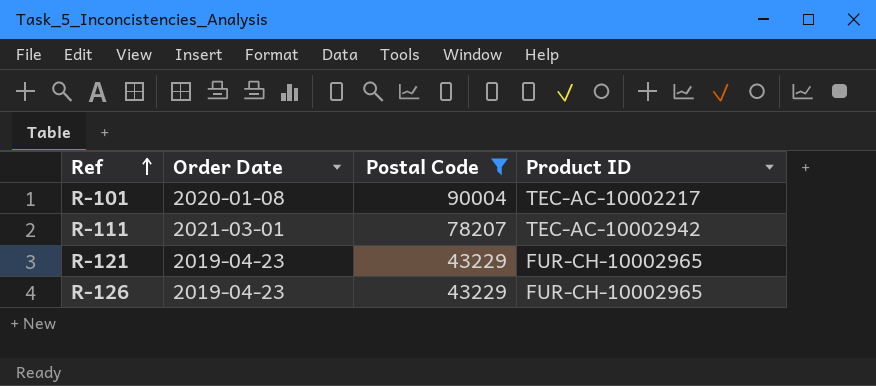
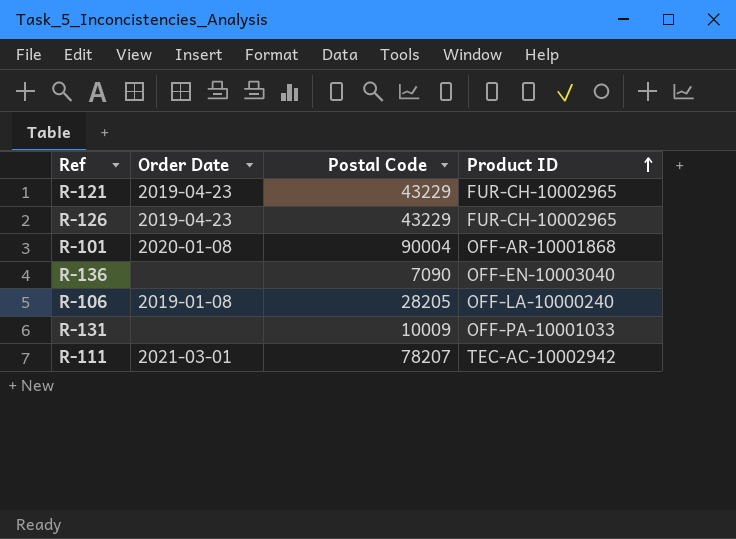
filter: Postal Code >= 43229 -> none
row order: Ref ascending -> Product ID ascending
R-101 | Product ID: TEC-AC-10002217 -> OFF-AR-10001868

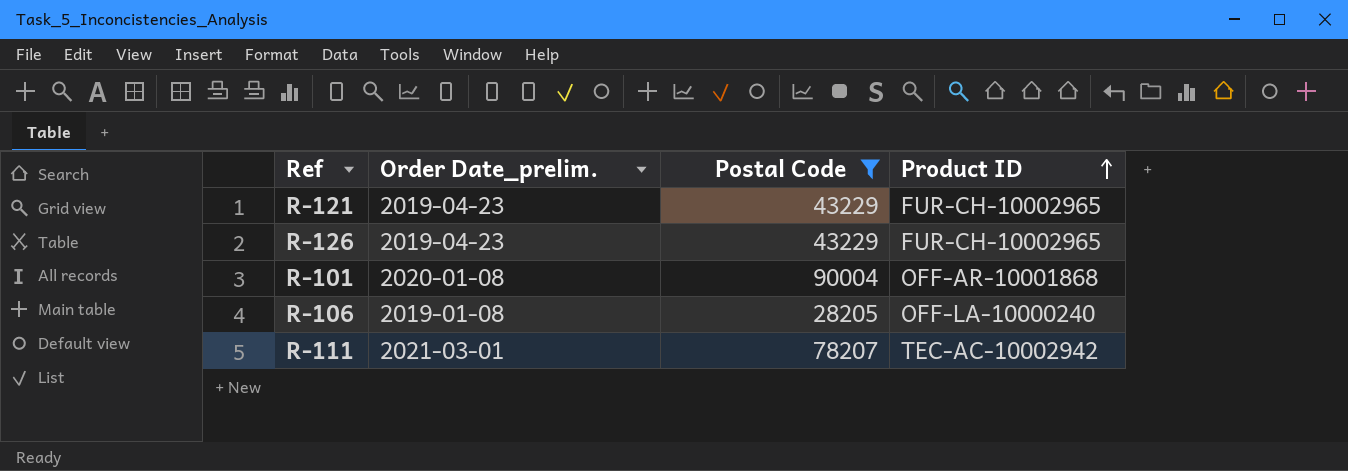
filter: none -> Postal Code >= 28205
column name: Order Date -> Order Date_prelim.

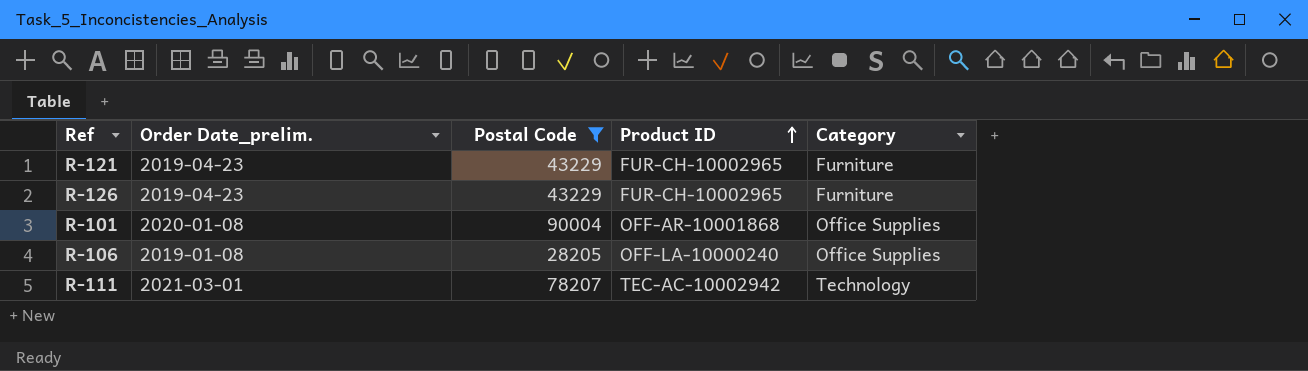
column Category | position: none -> 5

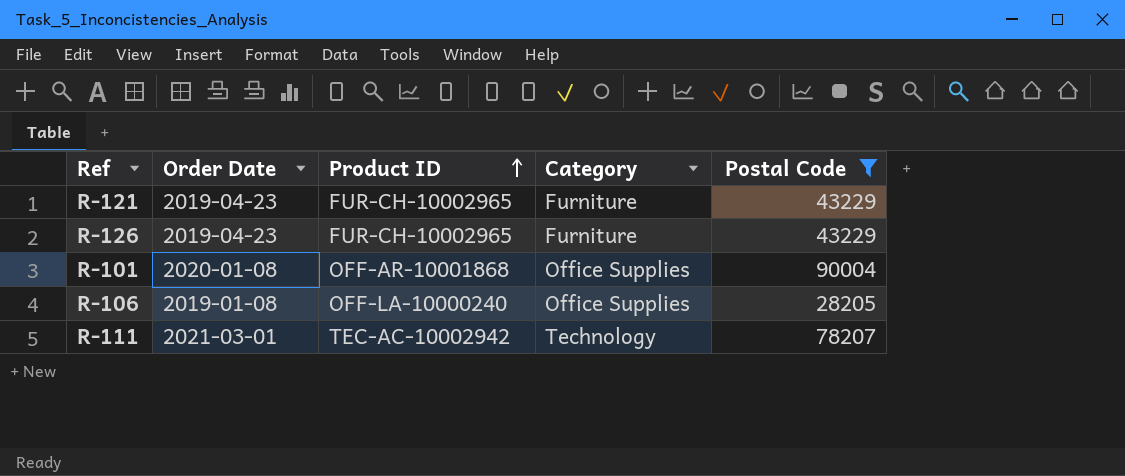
column name: Order Date_prelim. -> Order Date
column Postal Code | position: 3 -> 5

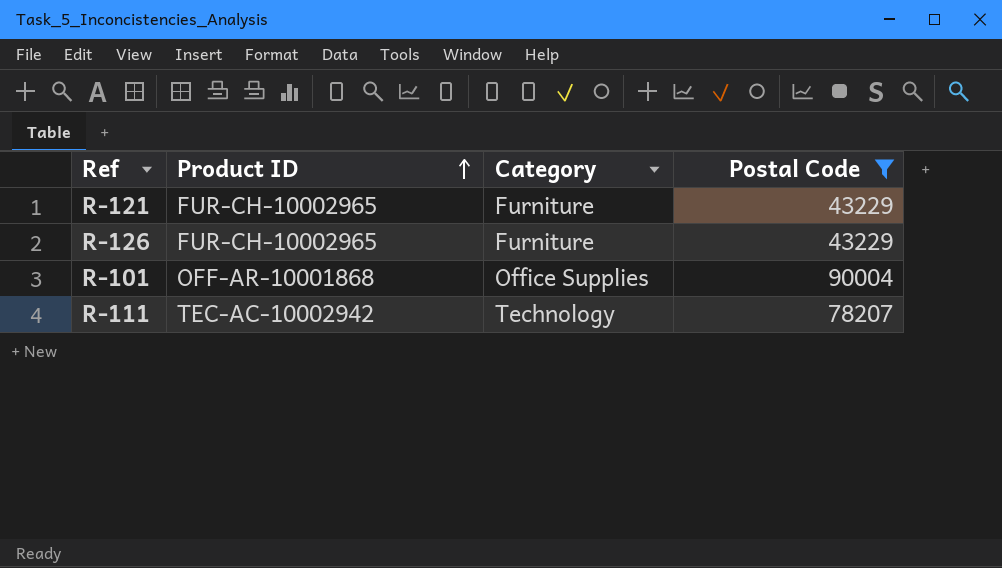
column Order Date | position: 2 -> none
row R-106: 2019-01-08 | OFF-LA-10000240 | Office Supplies | 28205 -> none

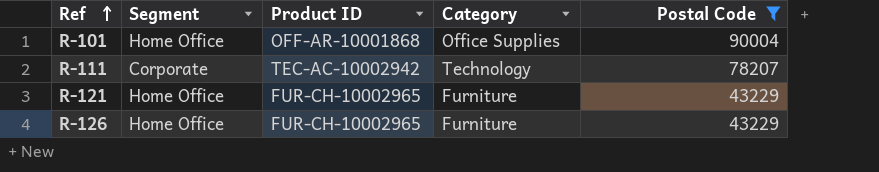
row order: Product ID ascending -> Ref ascending
column Segment | position: none -> 2

